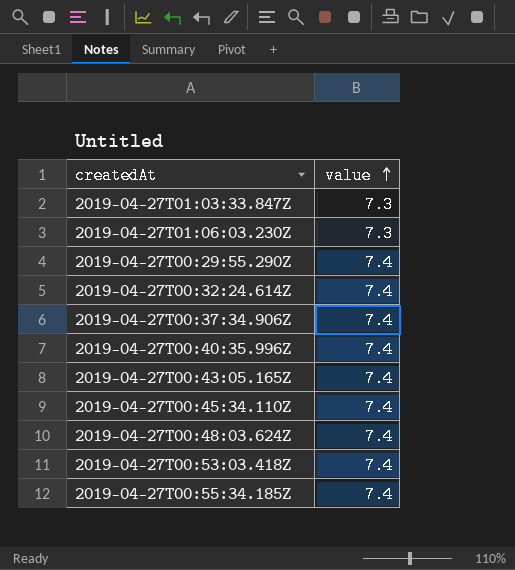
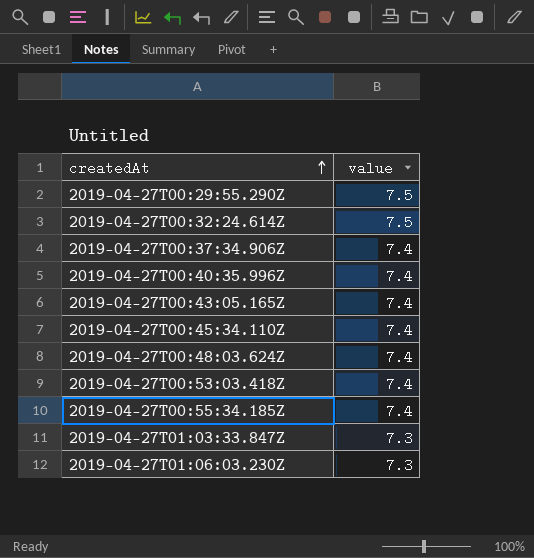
row order: value ascending -> createdAt ascending
2019-04-27T00:29:55.290Z | value: 7.4 -> 7.5
2019-04-27T00:32:24.614Z | value: 7.4 -> 7.5

